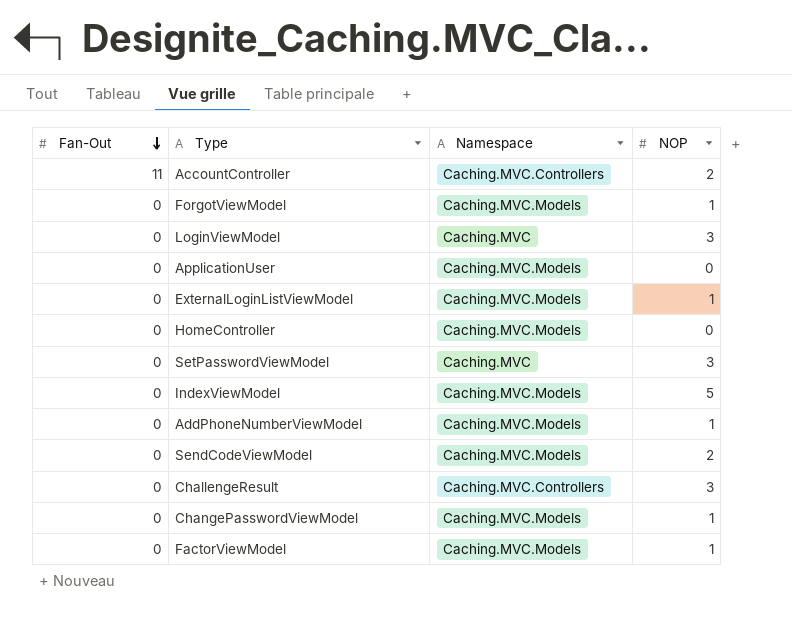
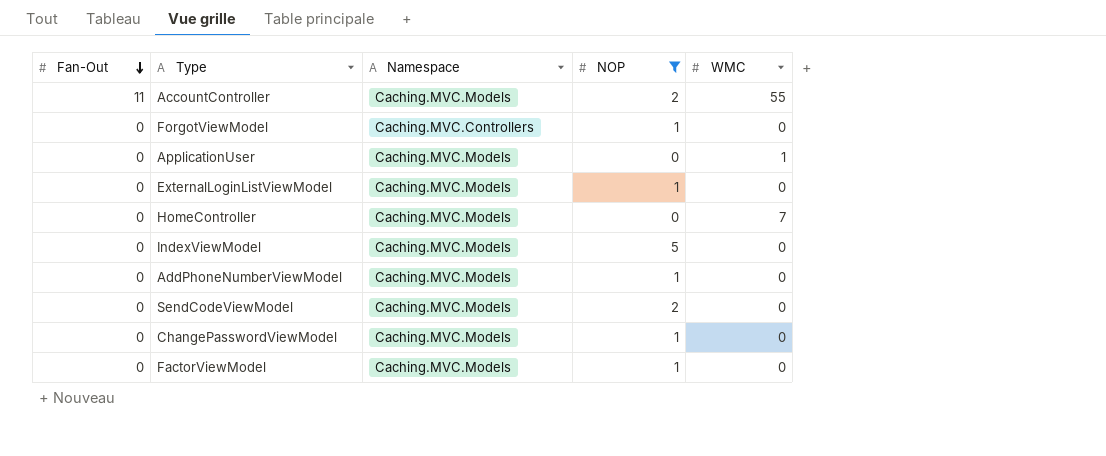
filter: none -> NOP != 3
column WMC | position: none -> 5
AccountController | Namespace: Caching.MVC.Controllers -> Caching.MVC.Models
ForgotViewModel | Namespace: Caching.MVC.Models -> Caching.MVC.Controllers

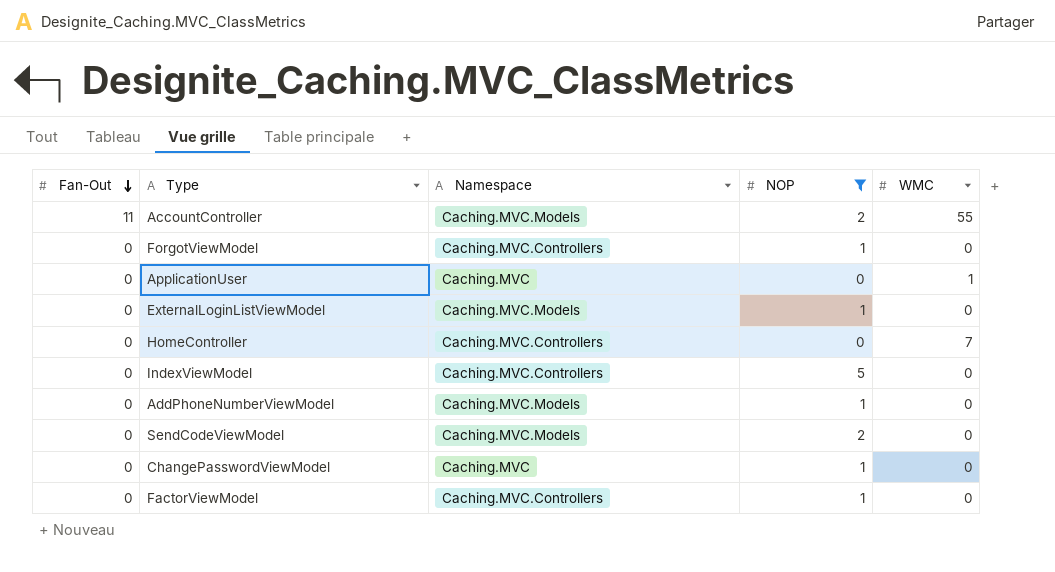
ApplicationUser | Namespace: Caching.MVC.Models -> Caching.MVC
HomeController | Namespace: Caching.MVC.Models -> Caching.MVC.Controllers
IndexViewModel | Namespace: Caching.MVC.Models -> Caching.MVC.Controllers
ChangePasswordViewModel | Namespace: Caching.MVC.Models -> Caching.MVC
FactorViewModel | Namespace: Caching.MVC.Models -> Caching.MVC.Controllers

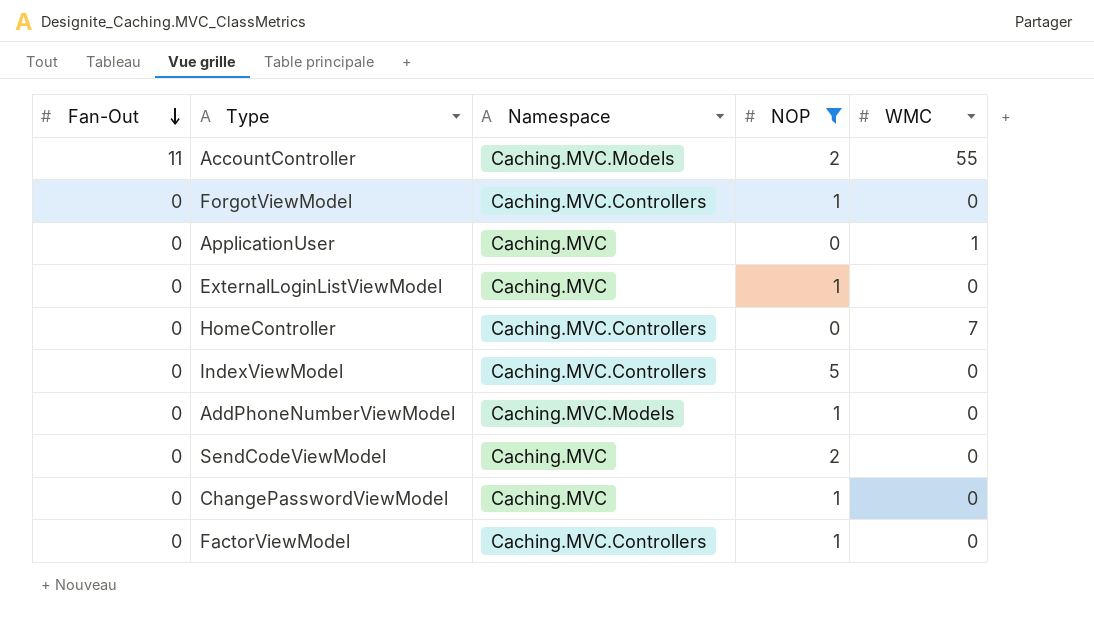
ExternalLoginListViewModel | Namespace: Caching.MVC.Models -> Caching.MVC
SendCodeViewModel | Namespace: Caching.MVC.Models -> Caching.MVC

